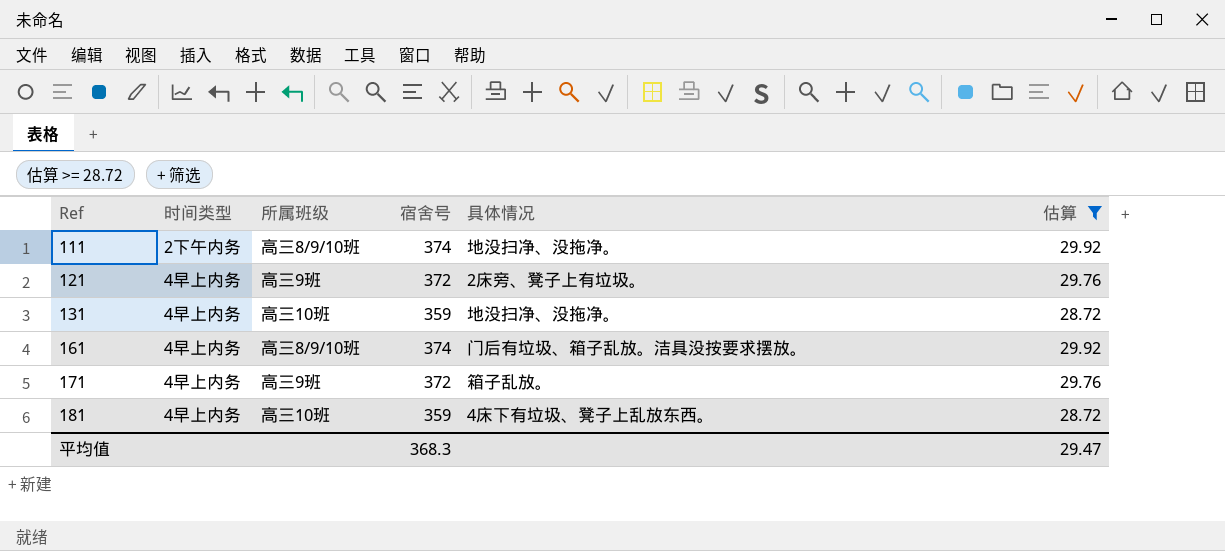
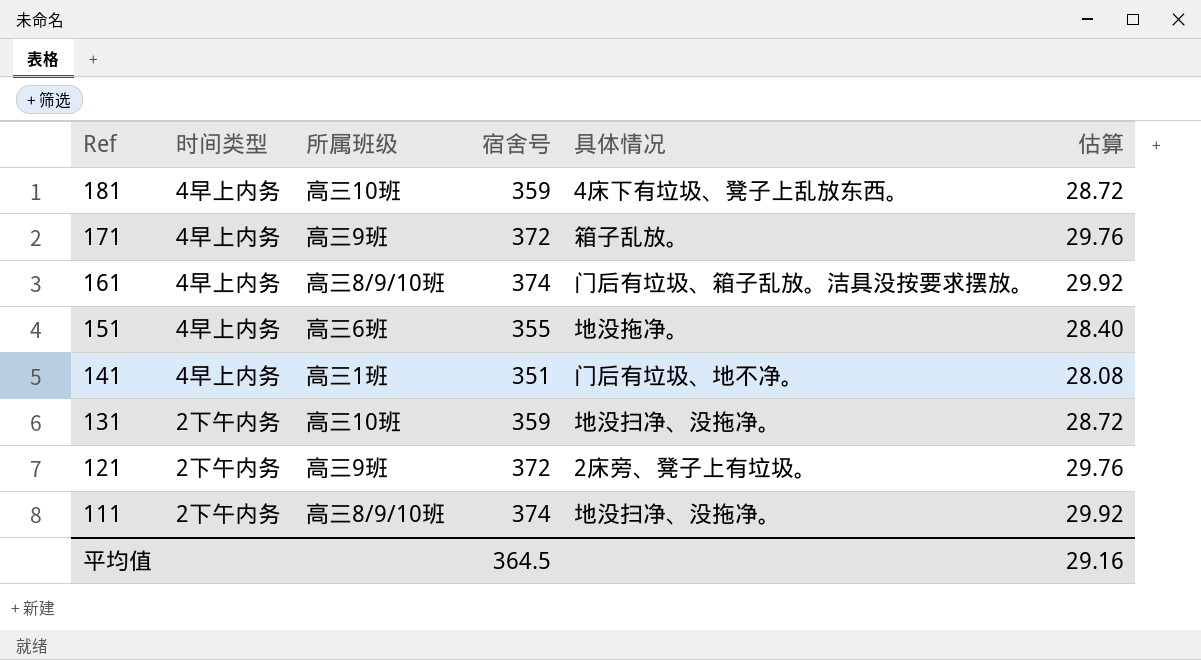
filter: 估算 >= 28.72 -> none
row order: Ref ascending -> Ref descending
131 | 时间类型: 4早上内务 -> 2下午内务
121 | 时间类型: 4早上内务 -> 2下午内务
平均值 | 宿舍号: 368.3 -> 364.5
平均值 | 估算: 29.47 -> 29.16

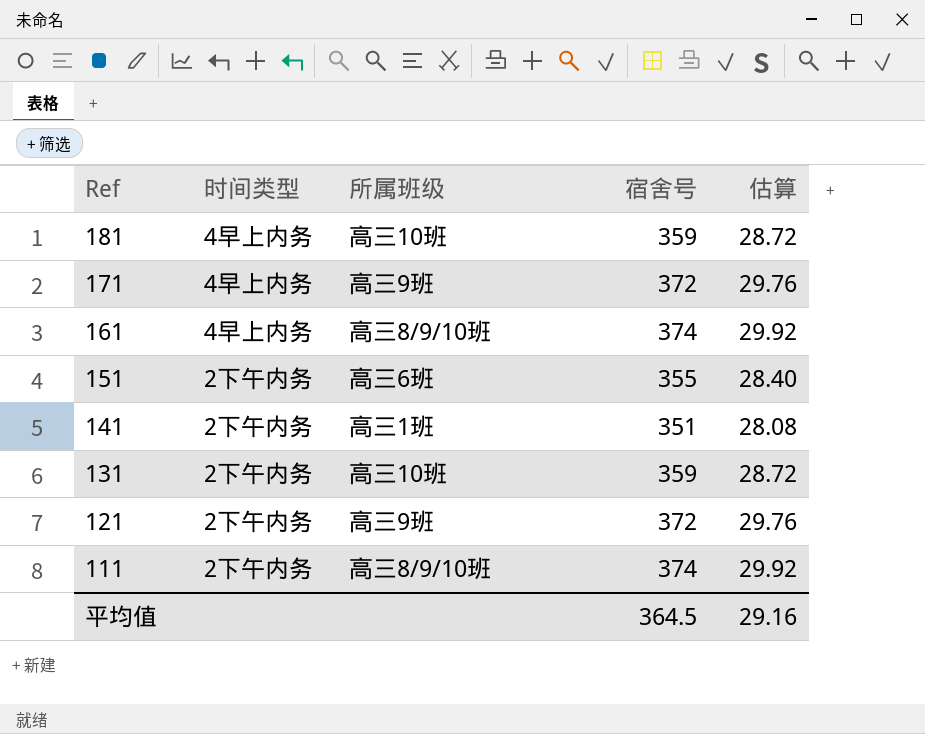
column 具体情况 | position: 5 -> none
151 | 时间类型: 4早上内务 -> 2下午内务
141 | 时间类型: 4早上内务 -> 2下午内务

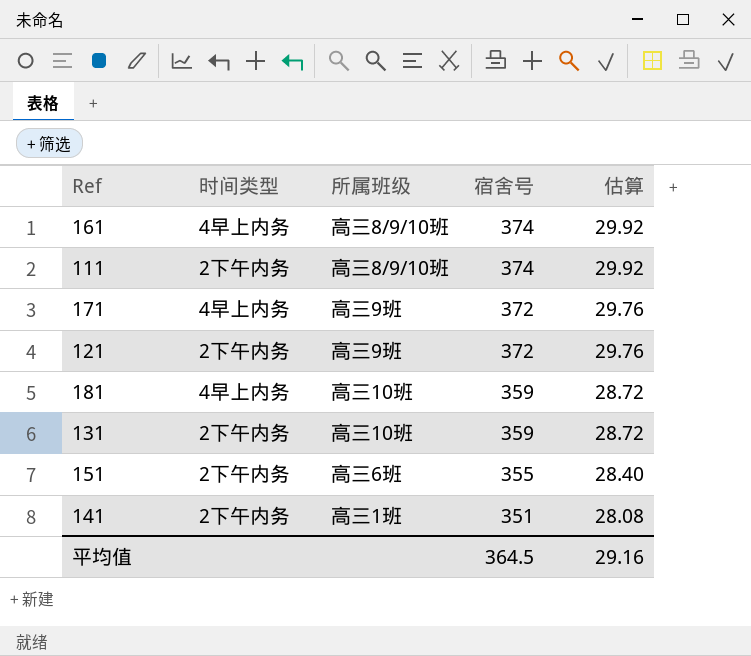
row order: Ref descending -> 宿舍号 descending

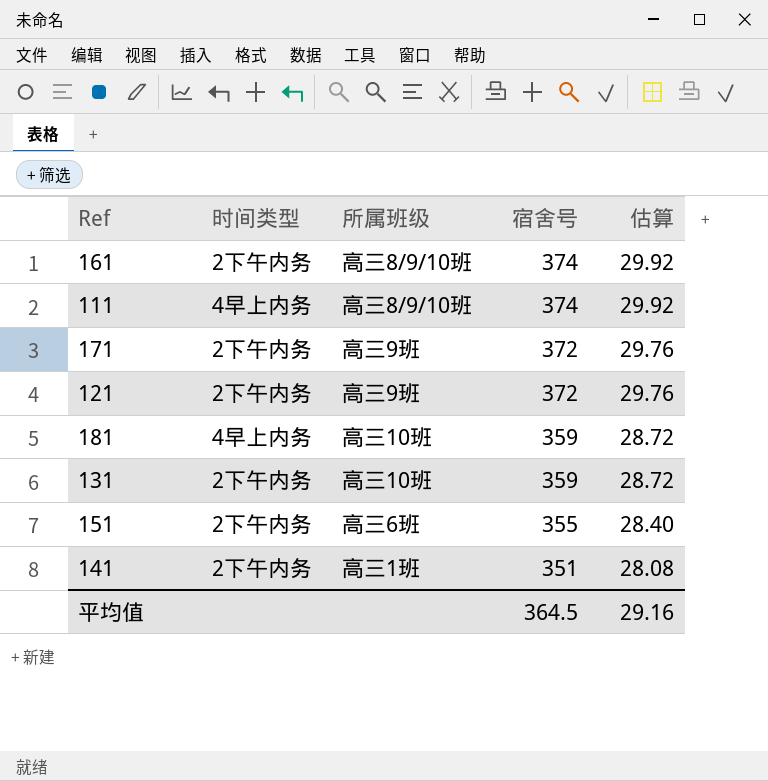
161 | 时间类型: 4早上内务 -> 2下午内务
111 | 时间类型: 2下午内务 -> 4早上内务
171 | 时间类型: 4早上内务 -> 2下午内务

